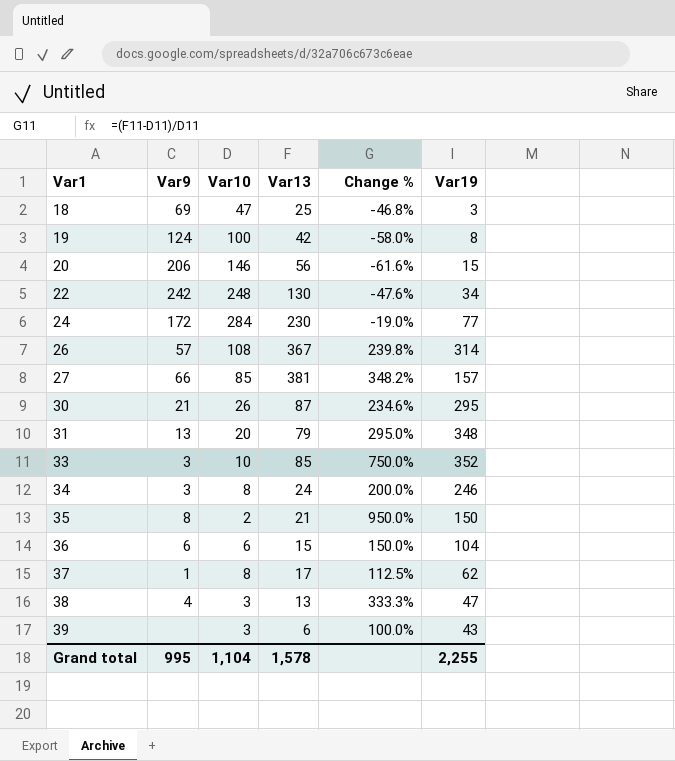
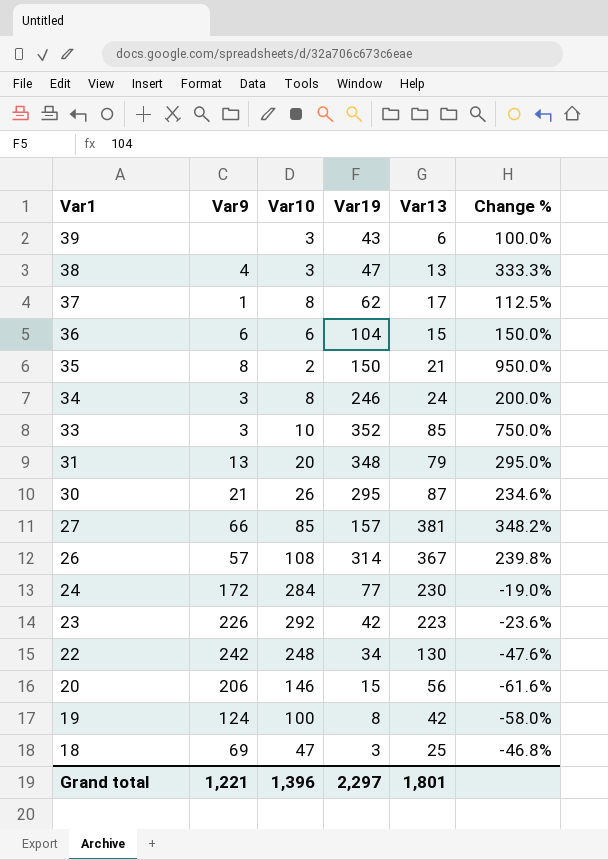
row order: Var1 ascending -> Var1 descending
column Var19 | position: 6 -> 4
row 23: none -> 226 | 292 | 42 | 223 | -23.6%
Grand total | Var9: 995 -> 1,221
Grand total | Var10: 1,104 -> 1,396
Grand total | Var19: 2,255 -> 2,297
Grand total | Var13: 1,578 -> 1,801

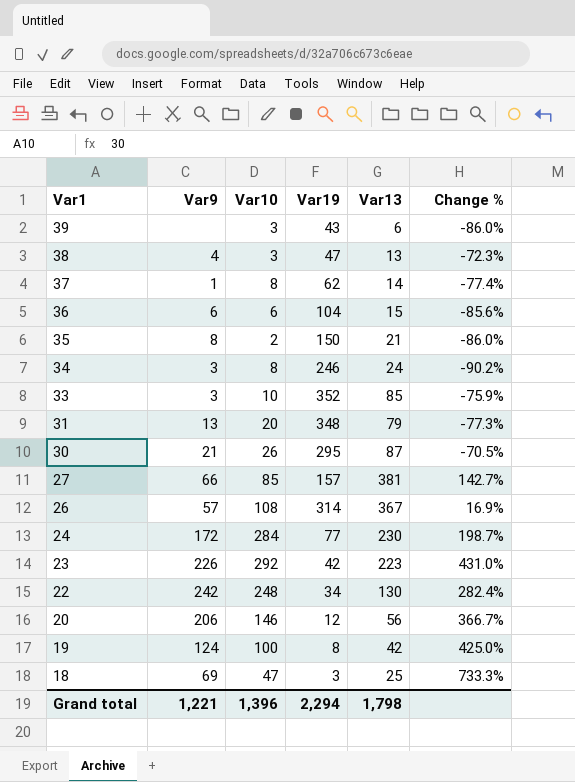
column Change % | formula: ([Var13] - [Var10]) / [Var10] -> ([Var13] - [Var19]) / [Var19]
37 | Var13: 17 -> 14
20 | Var19: 15 -> 12
Grand total | Var19: 2,297 -> 2,294
Grand total | Var13: 1,801 -> 1,798

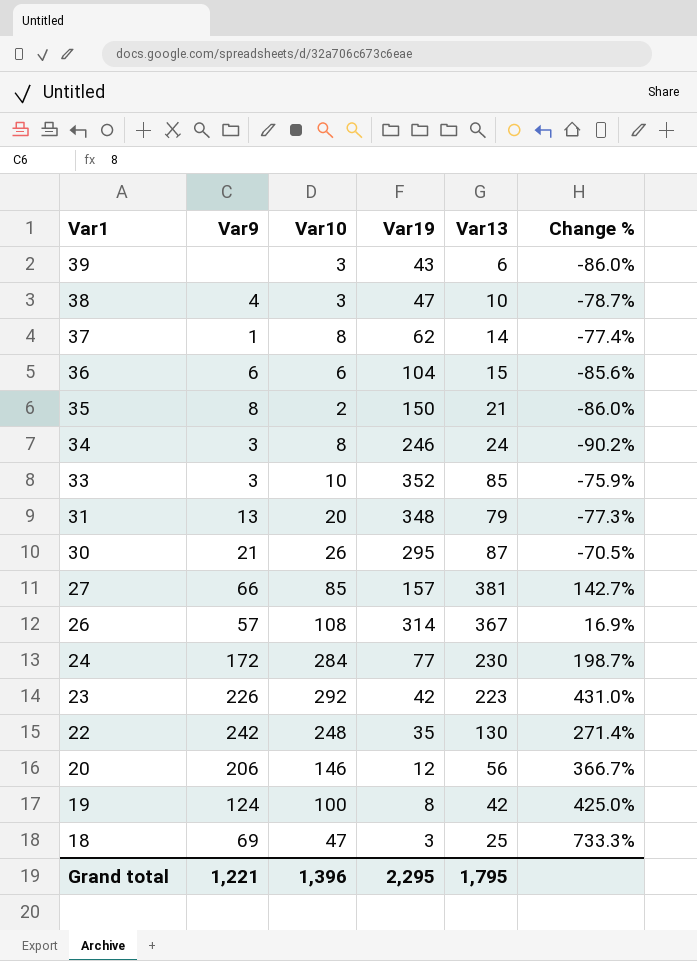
38 | Var13: 13 -> 10
38 | Change %: -72.3% -> -78.7%
22 | Var19: 34 -> 35
22 | Change %: 282.4% -> 271.4%
Grand total | Var19: 2,294 -> 2,295
Grand total | Var13: 1,798 -> 1,795

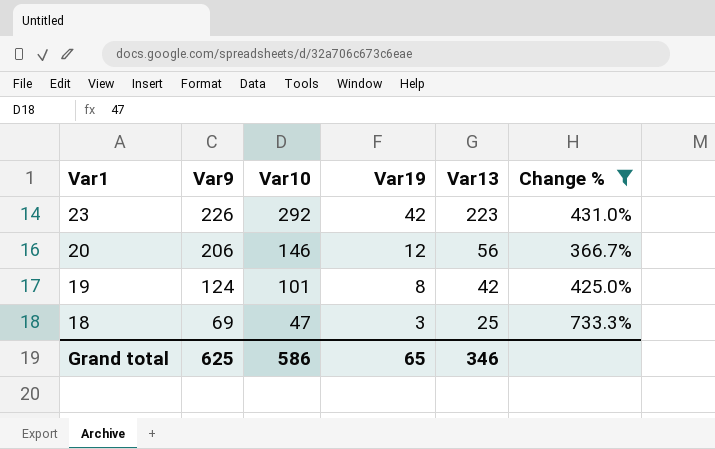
filter: none -> Change % >= 366.7%
19 | Var10: 100 -> 101
Grand total | Var9: 1,221 -> 625
Grand total | Var10: 1,396 -> 586
Grand total | Var19: 2,295 -> 65
Grand total | Var13: 1,795 -> 346

